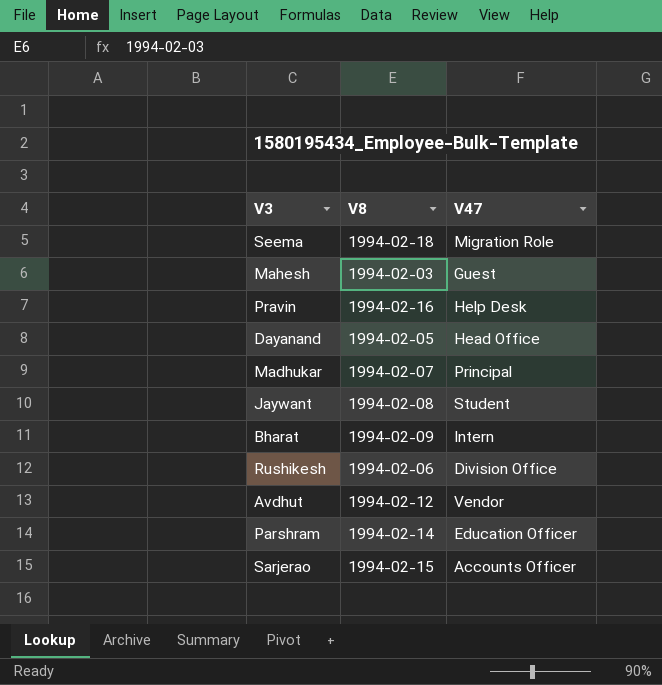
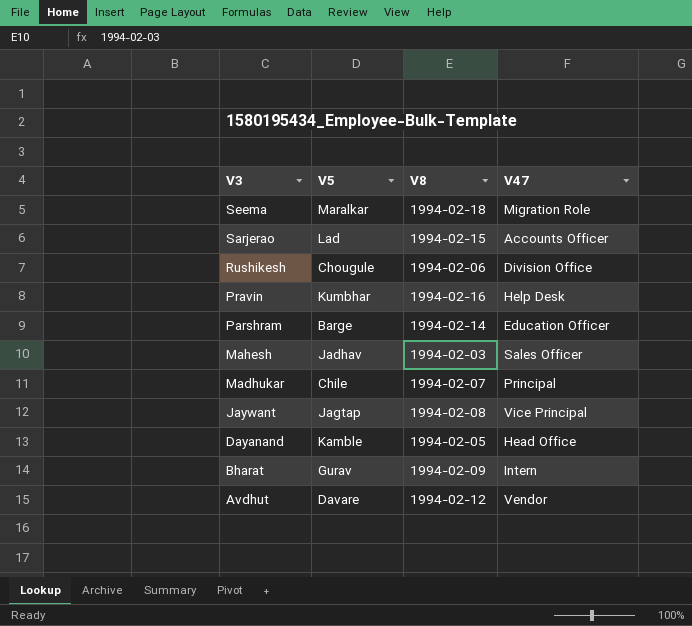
row order: none -> V3 descending
column V5 | position: none -> 2
Mahesh | V47: Guest -> Sales Officer
Jaywant | V47: Student -> Vice Principal

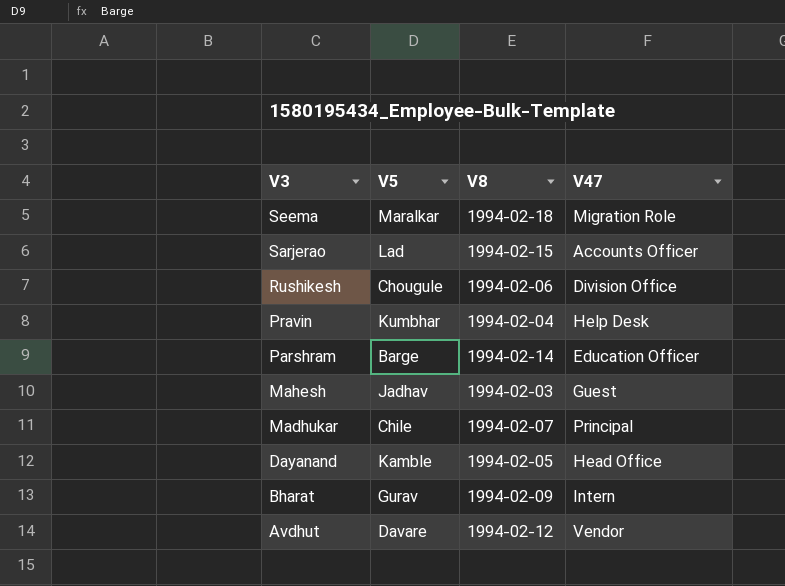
row Jaywant: Jagtap | 1994-02-08 | Vice Principal -> none
Pravin | V8: 1994-02-16 -> 1994-02-04
Mahesh | V47: Sales Officer -> Guest

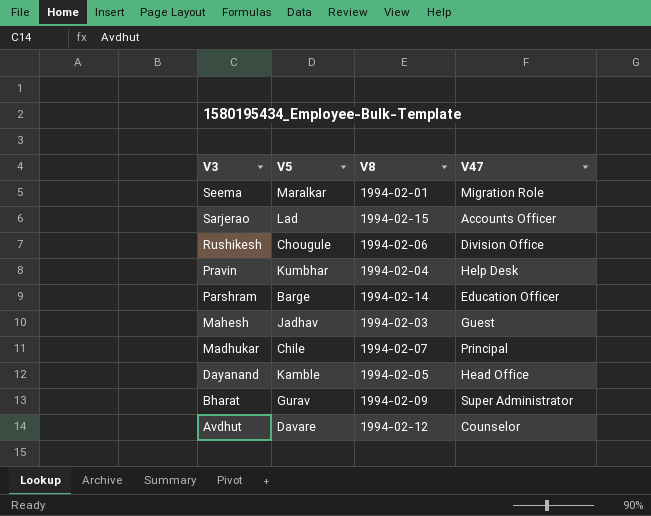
Seema | V8: 1994-02-18 -> 1994-02-01
Bharat | V47: Intern -> Super Administrator
Avdhut | V47: Vendor -> Counselor

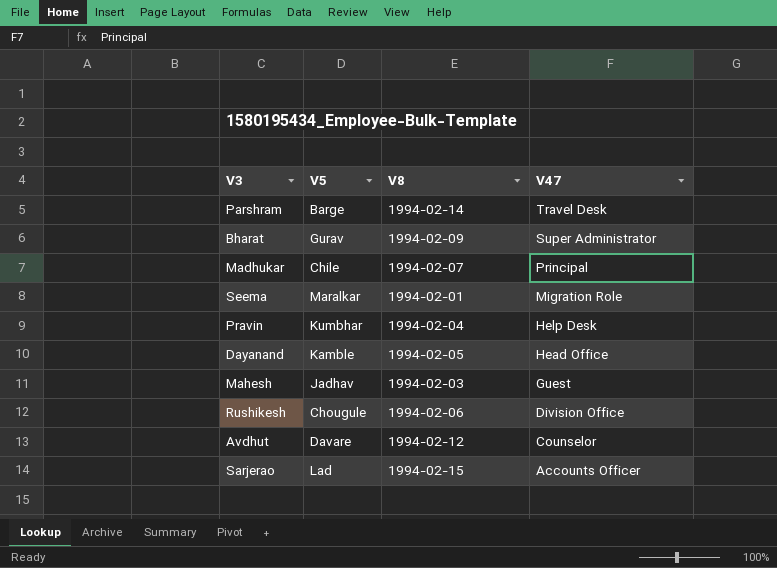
row order: V3 descending -> V47 descending
Parshram | V47: Education Officer -> Travel Desk

